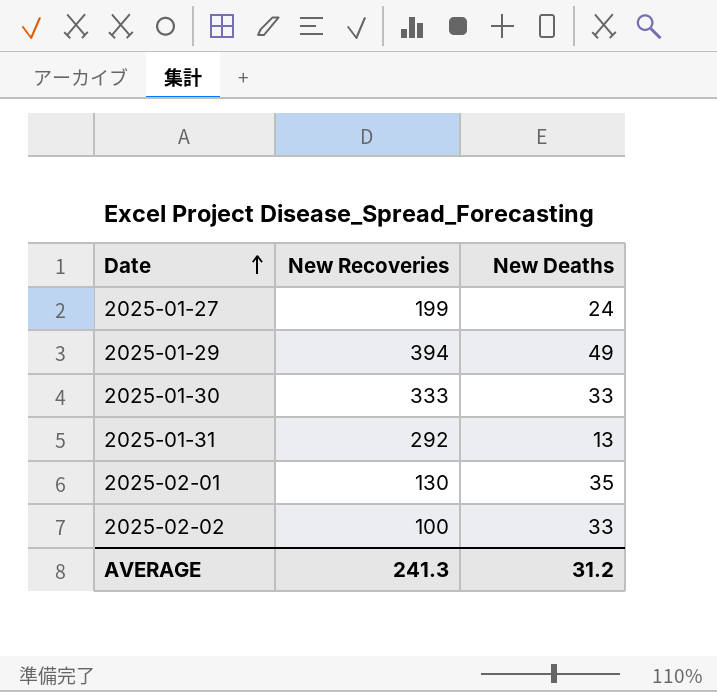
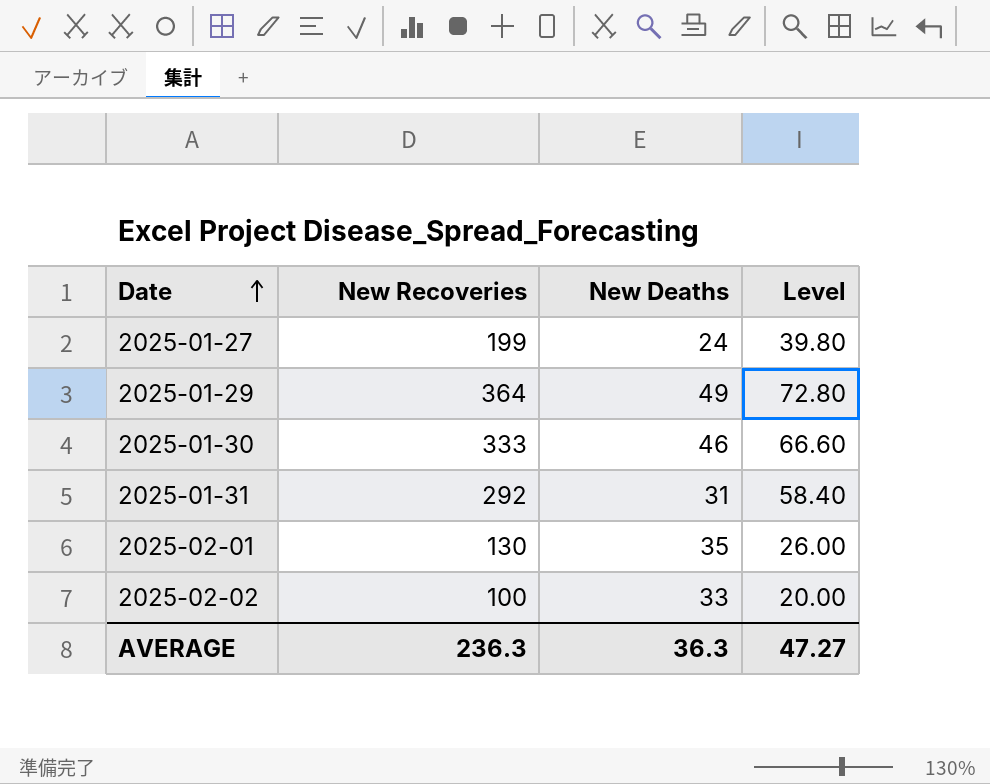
column Level | formula: none -> [New Recoveries] * 0.2
2025-01-29 | New Recoveries: 394 -> 364
2025-01-30 | New Deaths: 33 -> 46
2025-01-31 | New Deaths: 13 -> 31
AVERAGE | New Recoveries: 241.3 -> 236.3
AVERAGE | New Deaths: 31.2 -> 36.3

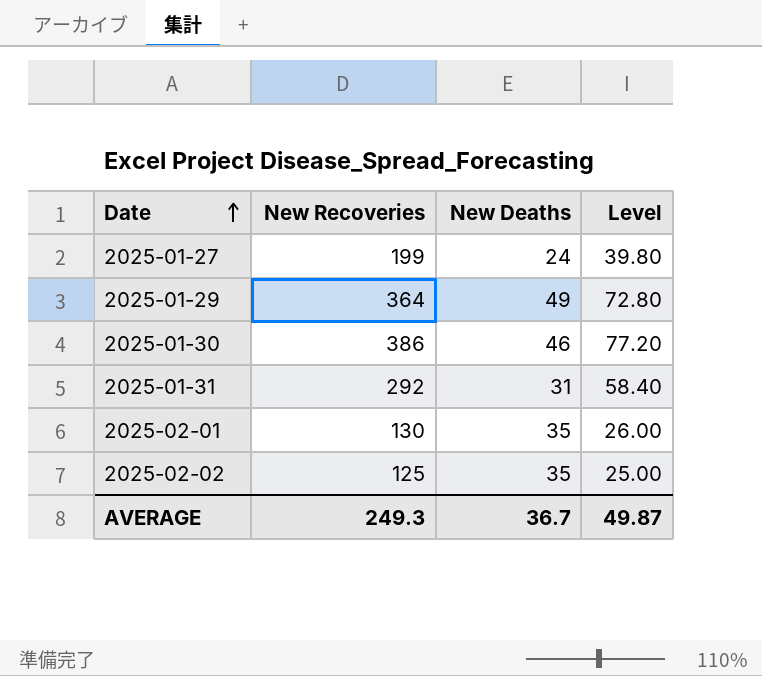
2025-01-30 | New Recoveries: 333 -> 386
2025-01-30 | Level: 66.60 -> 77.20
2025-02-02 | New Recoveries: 100 -> 125
2025-02-02 | New Deaths: 33 -> 35
2025-02-02 | Level: 20.00 -> 25.00
AVERAGE | New Recoveries: 236.3 -> 249.3
AVERAGE | New Deaths: 36.3 -> 36.7
AVERAGE | Level: 47.27 -> 49.87

